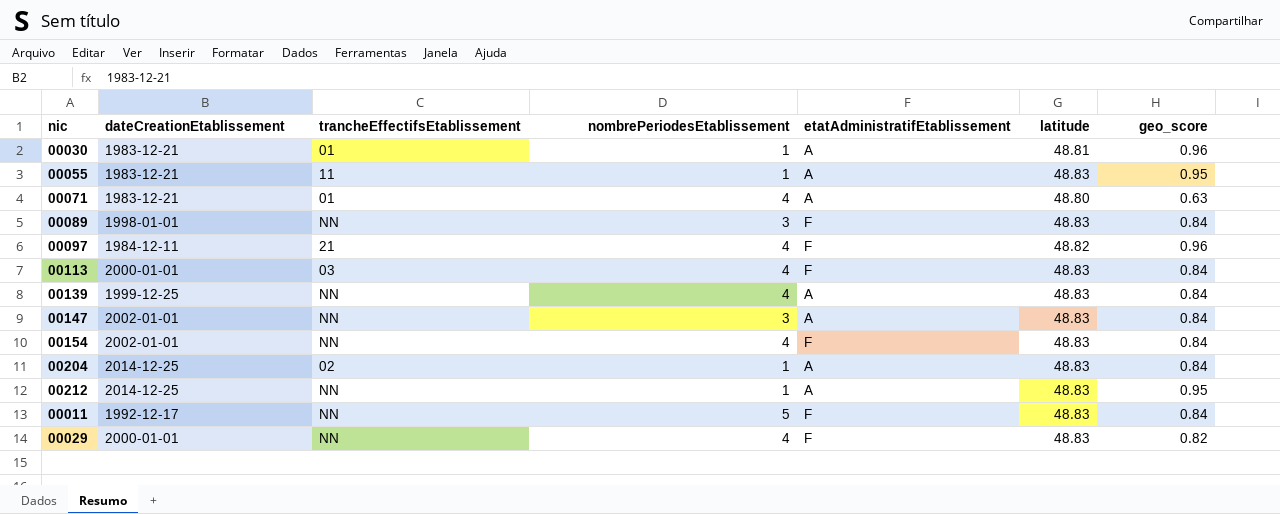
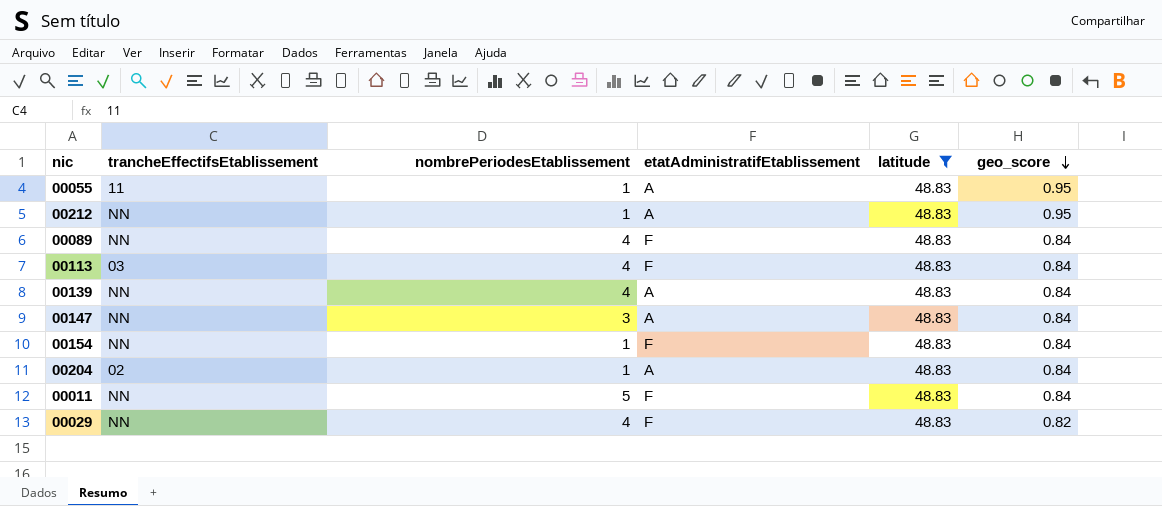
filter: none -> latitude = 48.83
row order: none -> geo_score descending
column dateCreationEtablissement | position: 2 -> none
00089 | nombrePeriodesEtablissement: 3 -> 4
00154 | nombrePeriodesEtablissement: 4 -> 1

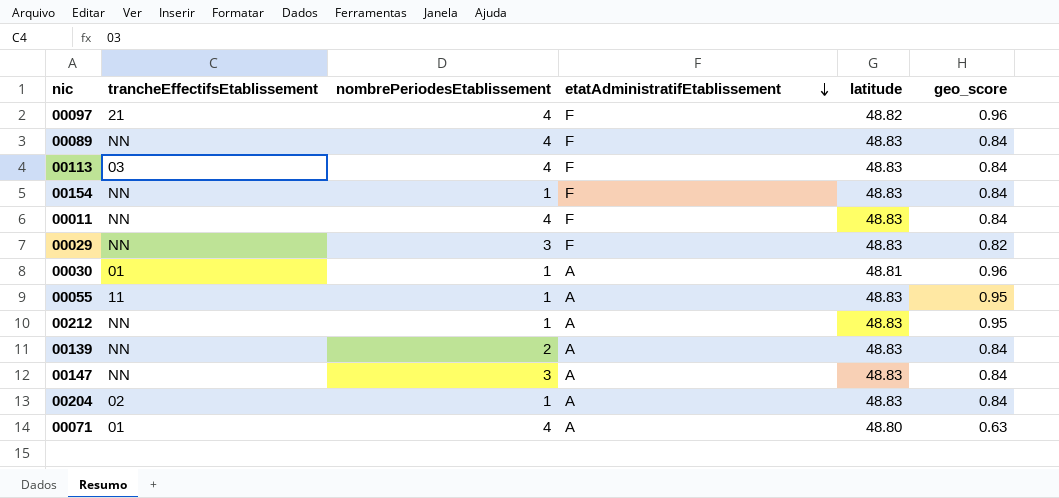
filter: latitude = 48.83 -> none
row order: geo_score descending -> etatAdministratifEtablissement descending
00011 | nombrePeriodesEtablissement: 5 -> 4
00029 | nombrePeriodesEtablissement: 4 -> 3
00139 | nombrePeriodesEtablissement: 4 -> 2

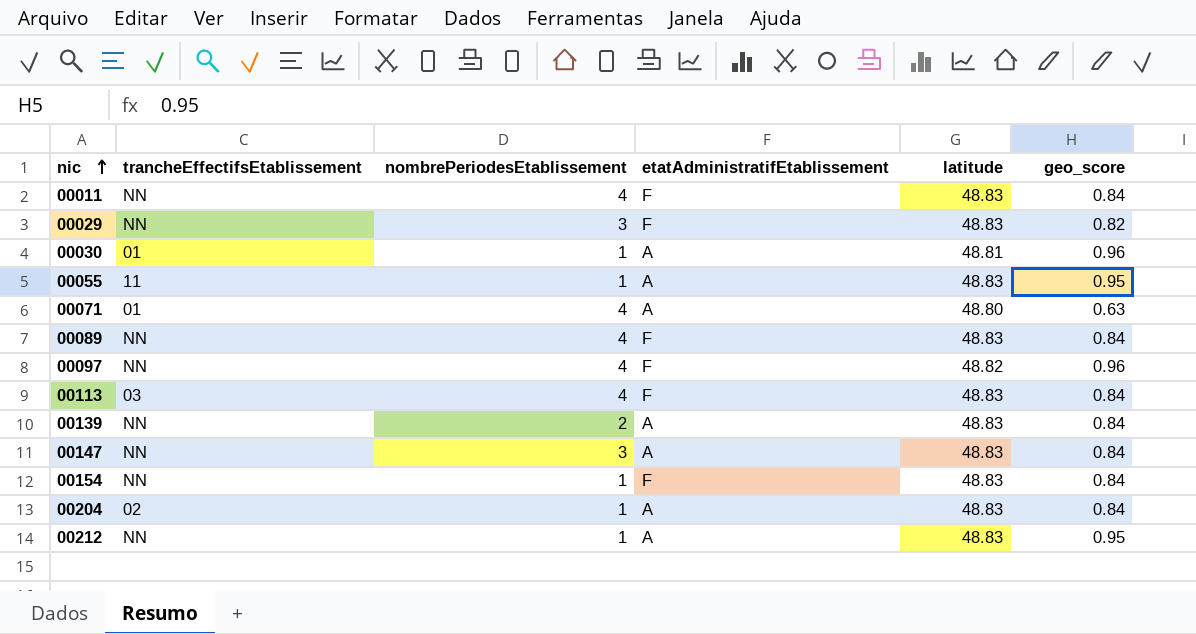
row order: etatAdministratifEtablissement descending -> nic ascending
00097 | trancheEffectifsEtablissement: 21 -> NN

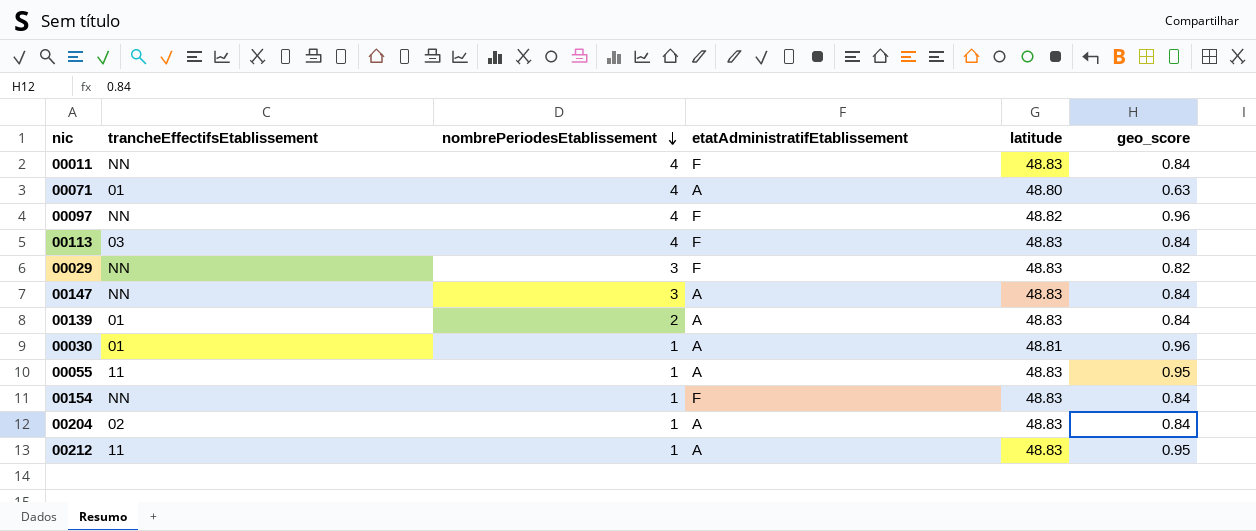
row order: nic ascending -> nombrePeriodesEtablissement descending
row 00089: NN | 4 | F | 48.83 | 0.84 -> none
00139 | trancheEffectifsEtablissement: NN -> 01
00212 | trancheEffectifsEtablissement: NN -> 11

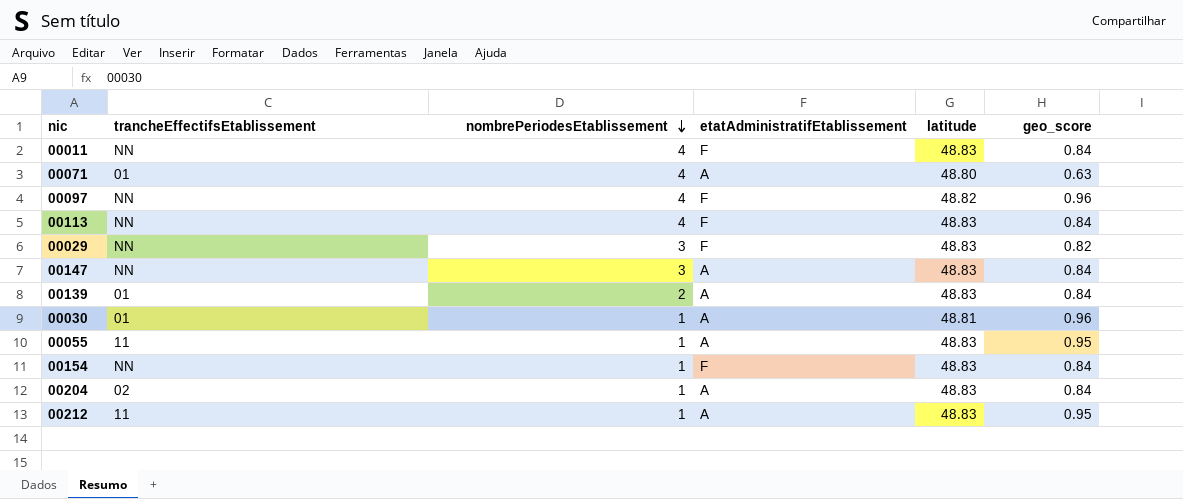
00113 | trancheEffectifsEtablissement: 03 -> NN

